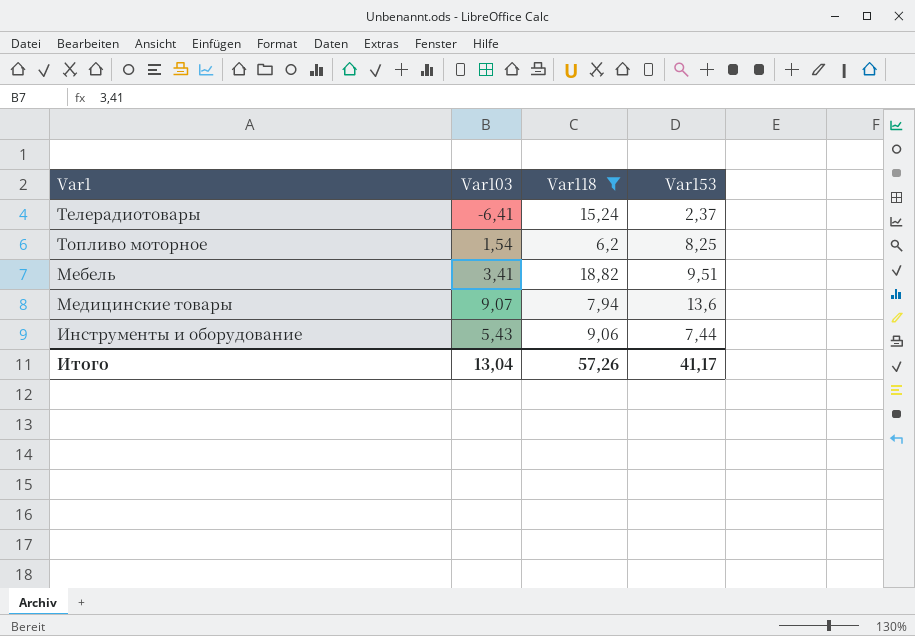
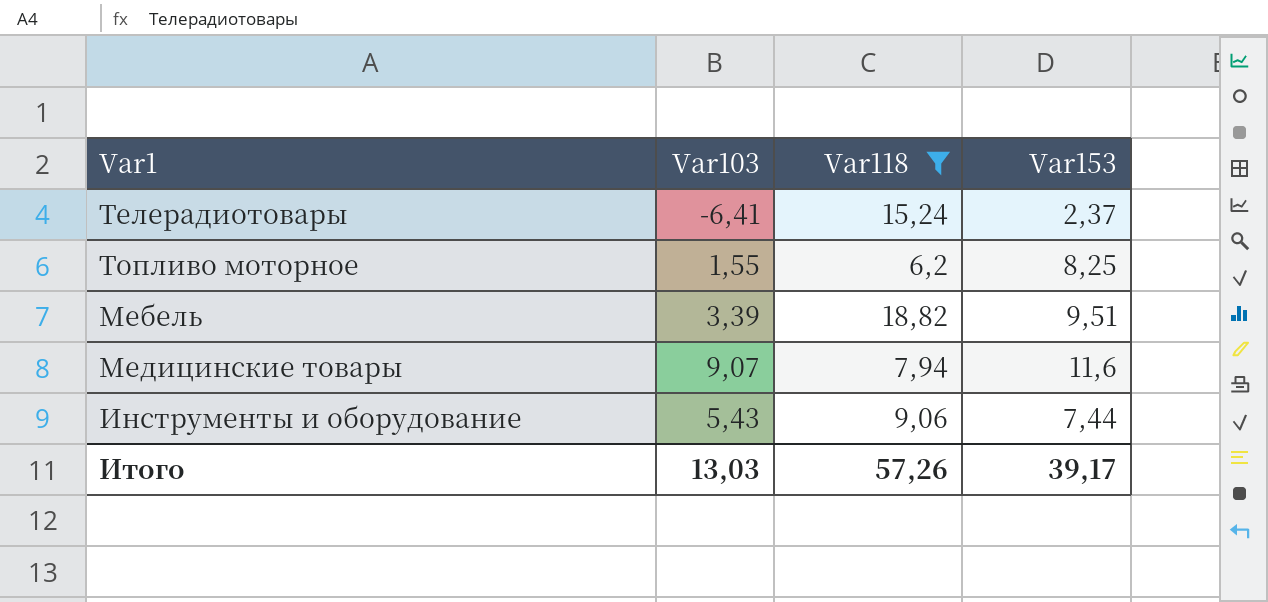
Топливо моторное | Var103: 1,54 -> 1,55
Мебель | Var103: 3,41 -> 3,39
Медицинские товары | Var153: 13,6 -> 11,6
Итого | Var103: 13,04 -> 13,03
Итого | Var153: 41,17 -> 39,17

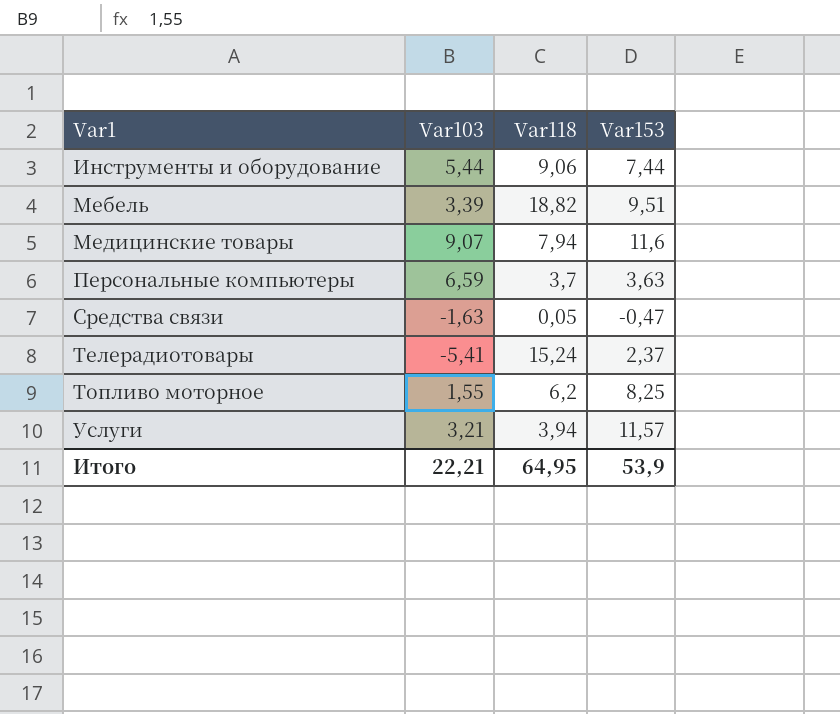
filter: Var118 >= 6,2 -> none
row order: none -> Var1 ascending
Инструменты и оборудование | Var103: 5,43 -> 5,44
Телерадиотовары | Var103: -6,41 -> -5,41
Итого | Var103: 13,03 -> 22,21
Итого | Var118: 57,26 -> 64,95
Итого | Var153: 39,17 -> 53,9

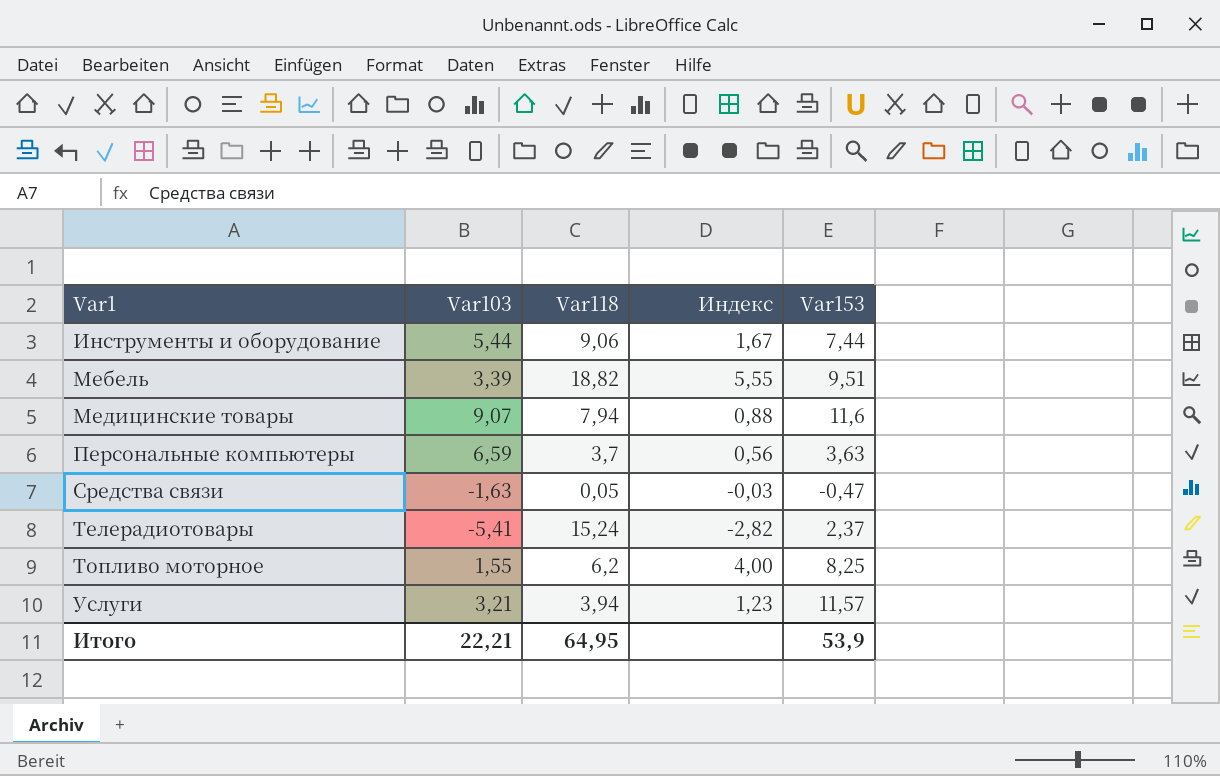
column Индекс | formula: none -> [Var118] / [Var103]

